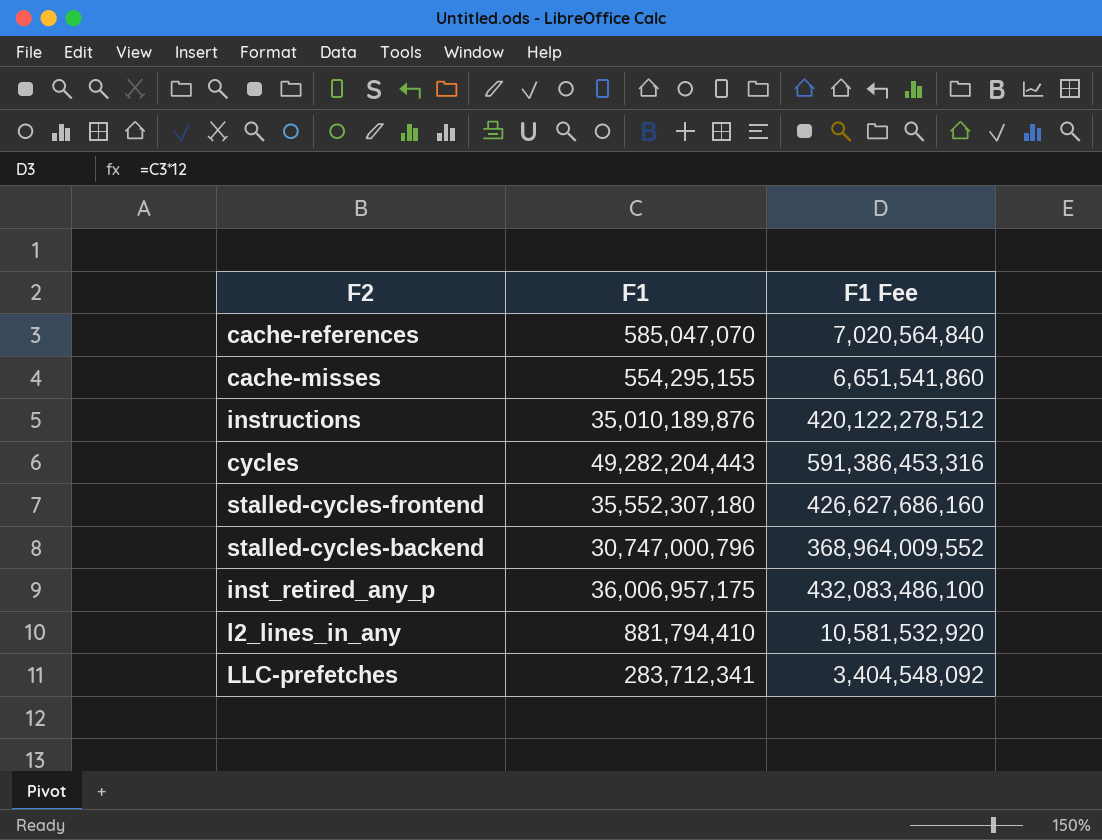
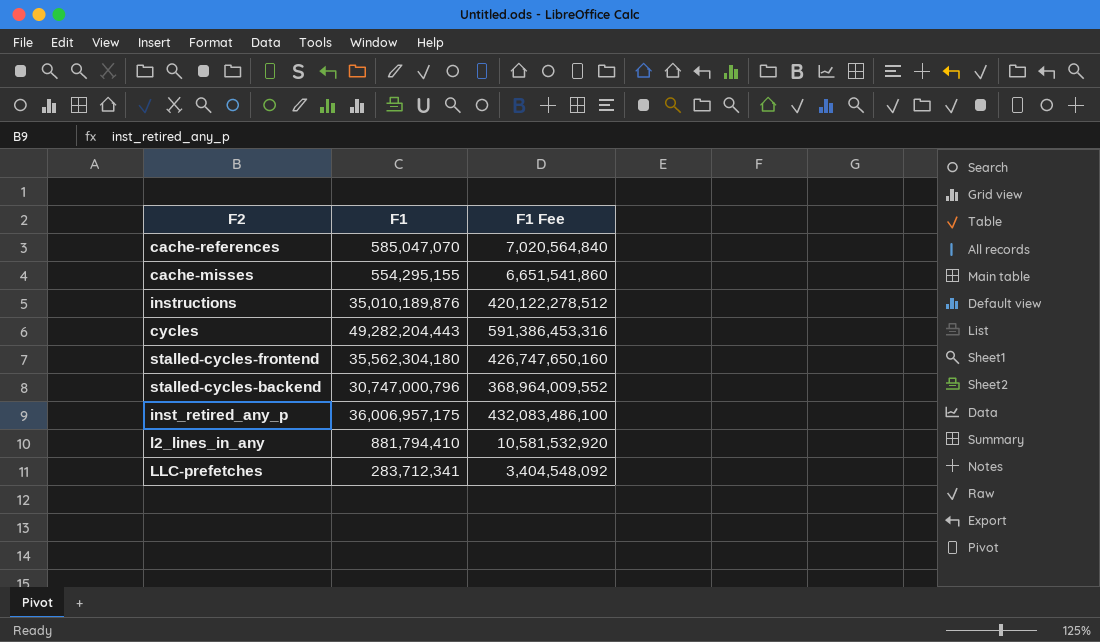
stalled-cycles-frontend | F1: 35,552,307,180 -> 35,562,304,180
stalled-cycles-frontend | F1 Fee: 426,627,686,160 -> 426,747,650,160

